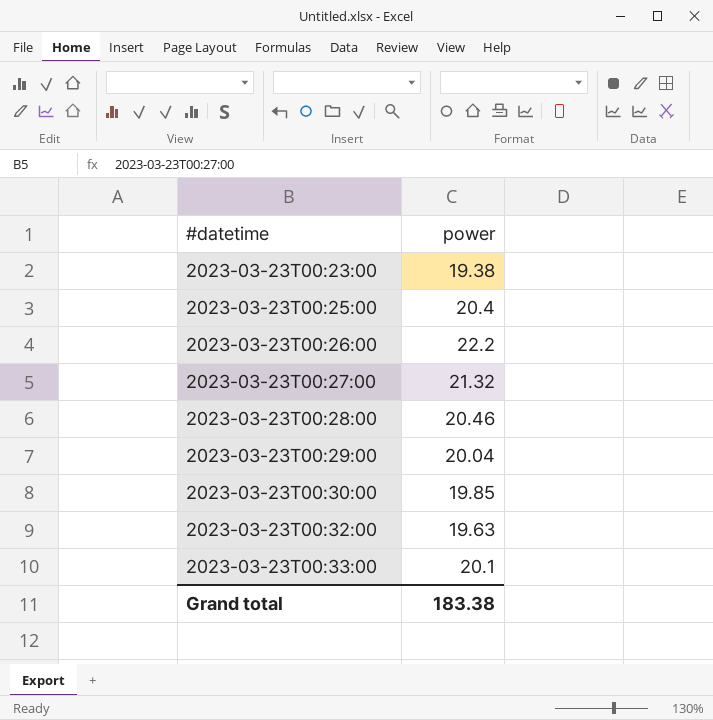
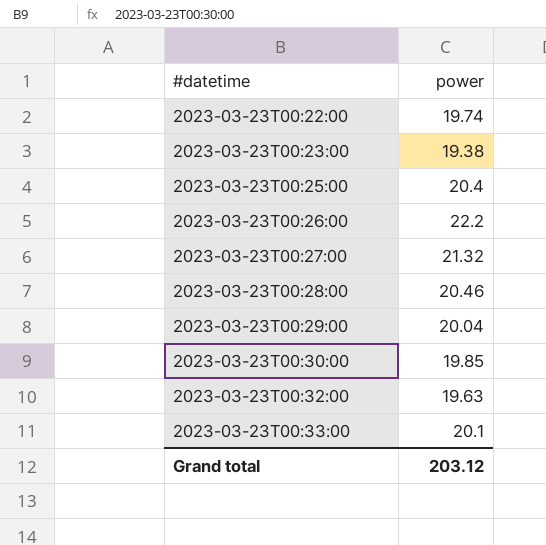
row 2023-03-23T00:22:00: none -> 19.74
Grand total | power: 183.38 -> 203.12

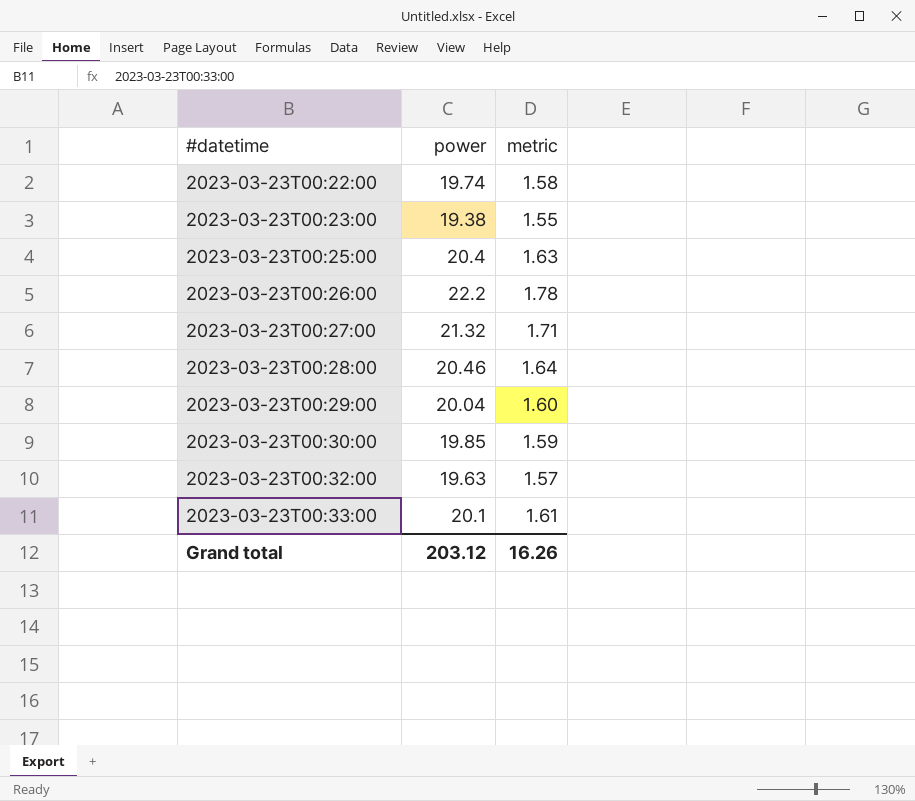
column metric | formula: none -> [power] * 0.08

